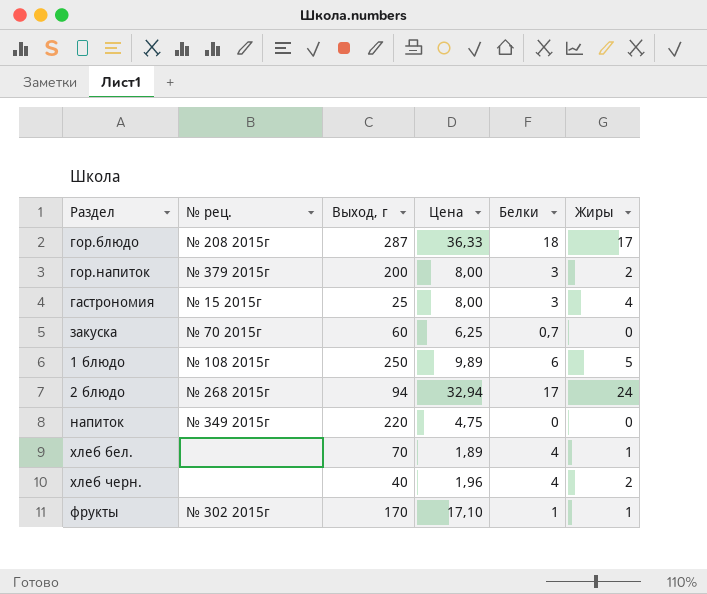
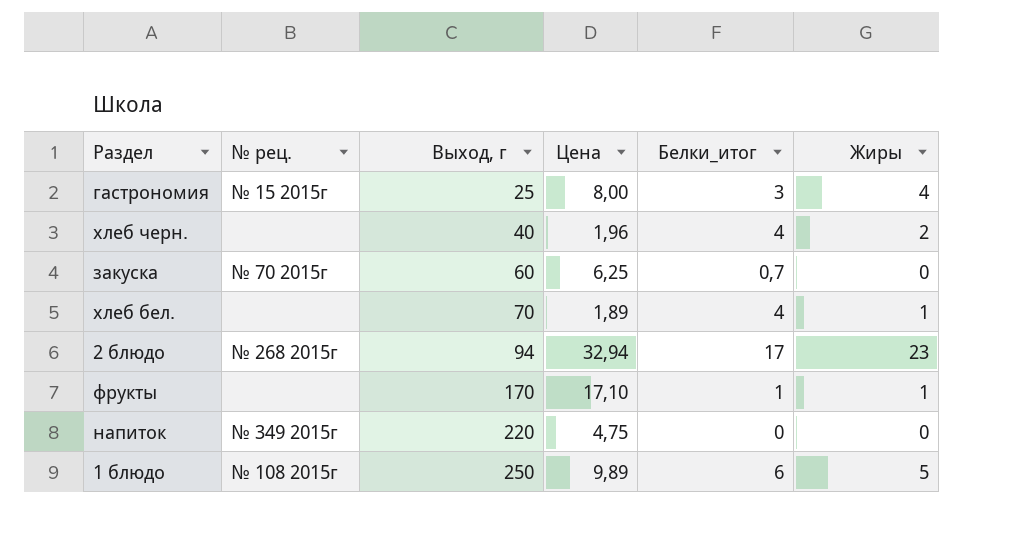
row order: none -> Выход, г ascending
column name: Белки -> Белки_итог
row гор.блюдо: № 208 2015г | 287 | 36,33 | 18 | 17 -> none
row гор.напиток: № 379 2015г | 200 | 8,00 | 3 | 2 -> none
2 блюдо | Жиры: 24 -> 23
фрукты | № рец.: № 302 2015г -> none

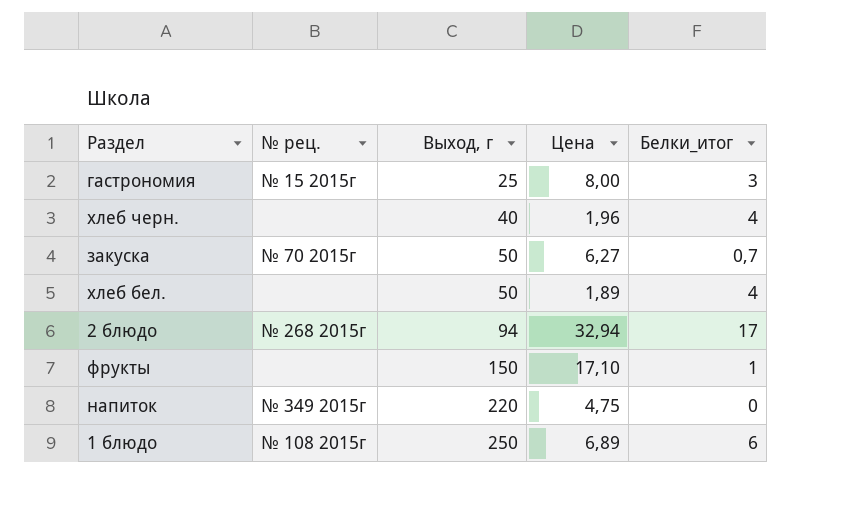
column Жиры | position: 6 -> none
закуска | Выход, г: 60 -> 50
закуска | Цена: 6,25 -> 6,27
хлеб бел. | Выход, г: 70 -> 50
фрукты | Выход, г: 170 -> 150
1 блюдо | Цена: 9,89 -> 6,89

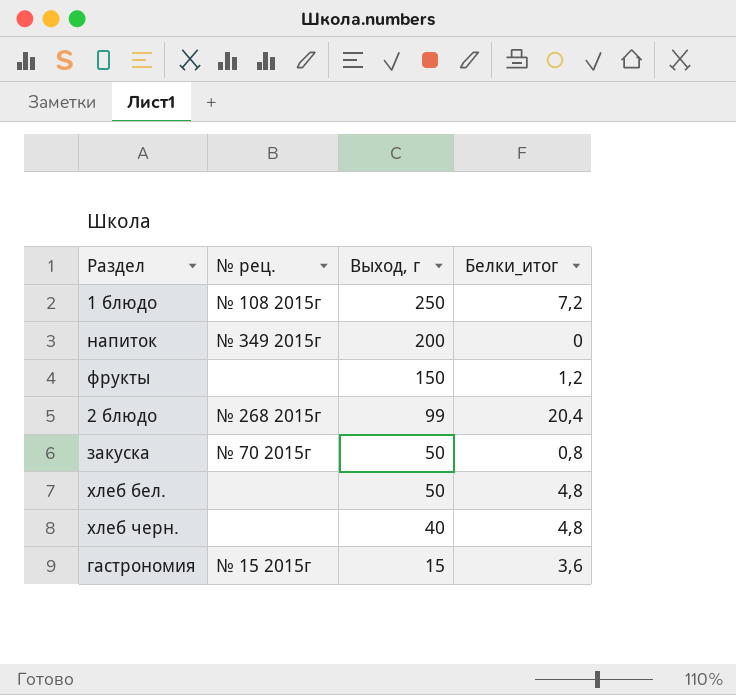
row order: Выход, г ascending -> Выход, г descending
column Цена | position: 4 -> none
1 блюдо | Белки_итог: 6 -> 7,2
напиток | Выход, г: 220 -> 200
фрукты | Белки_итог: 1 -> 1,2
2 блюдо | Выход, г: 94 -> 99
2 блюдо | Белки_итог: 17 -> 20,4
закуска | Белки_итог: 0,7 -> 0,8
хлеб бел. | Белки_итог: 4 -> 4,8
хлеб черн. | Белки_итог: 4 -> 4,8
гастрономия | Выход, г: 25 -> 15
гастрономия | Белки_итог: 3 -> 3,6

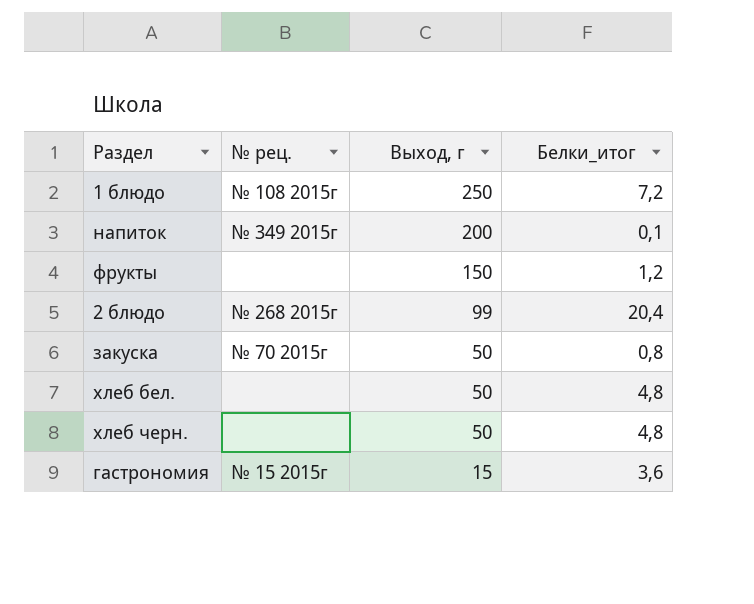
напиток | Белки_итог: 0 -> 0,1
хлеб черн. | Выход, г: 40 -> 50

